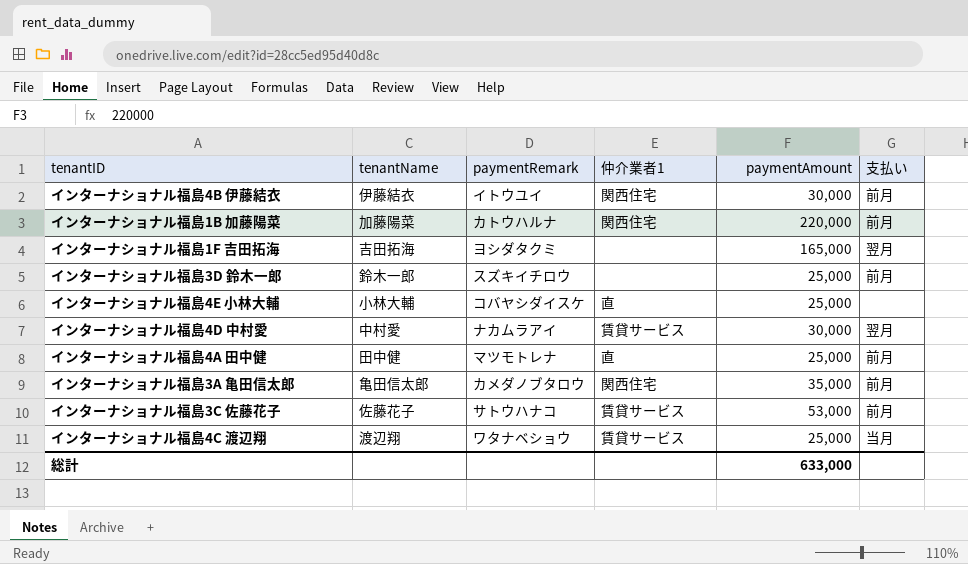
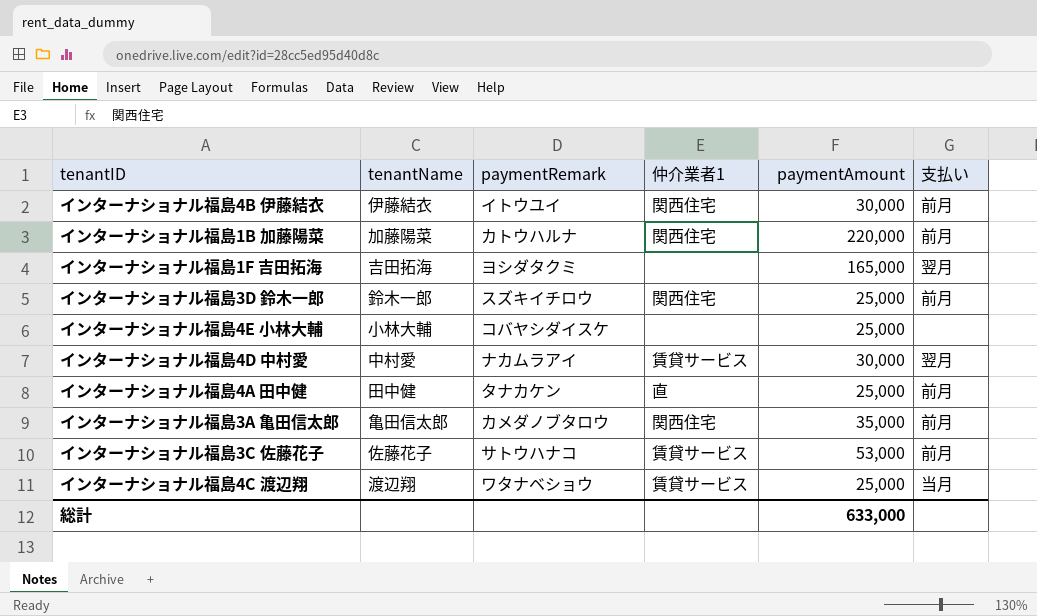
インターナショナル福島3D 鈴木一郎 | 仲介業者1: none -> 関西住宅
インターナショナル福島4E 小林大輔 | 仲介業者1: 直 -> none
インターナショナル福島4A 田中健 | paymentRemark: マツモトレナ -> タナカケン

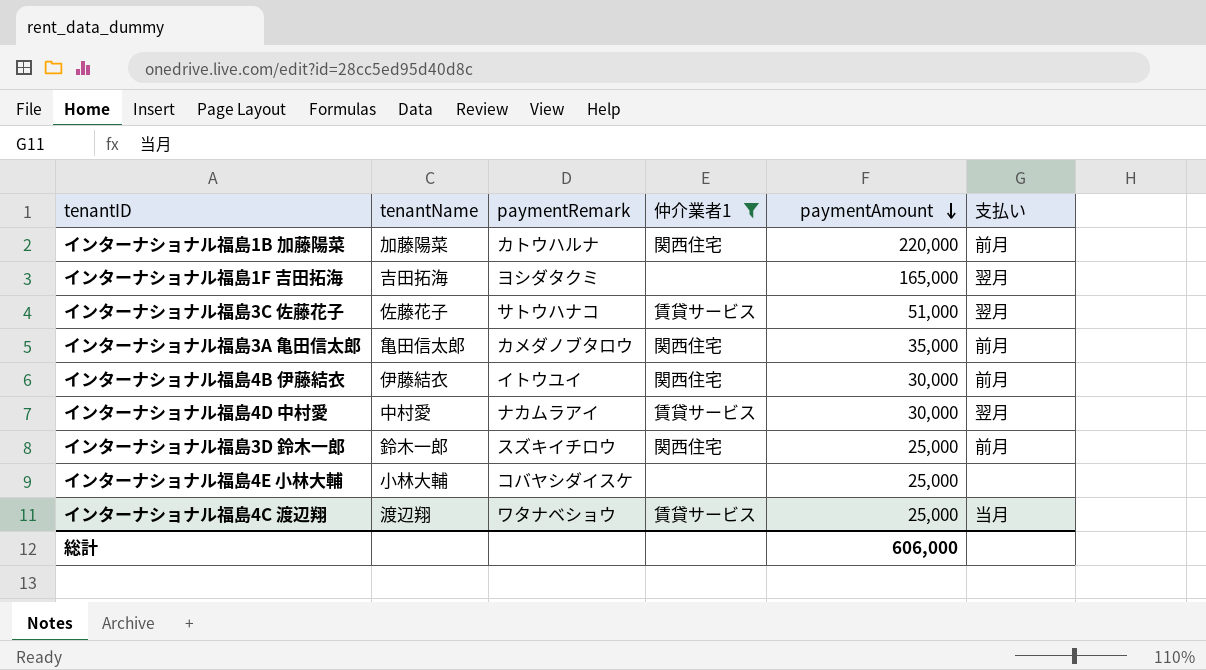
filter: none -> 仲介業者1 != 直
row order: none -> paymentAmount descending
インターナショナル福島3C 佐藤花子 | paymentAmount: 53,000 -> 51,000
インターナショナル福島3C 佐藤花子 | 支払い: 前月 -> 翌月
総計 | paymentAmount: 633,000 -> 606,000

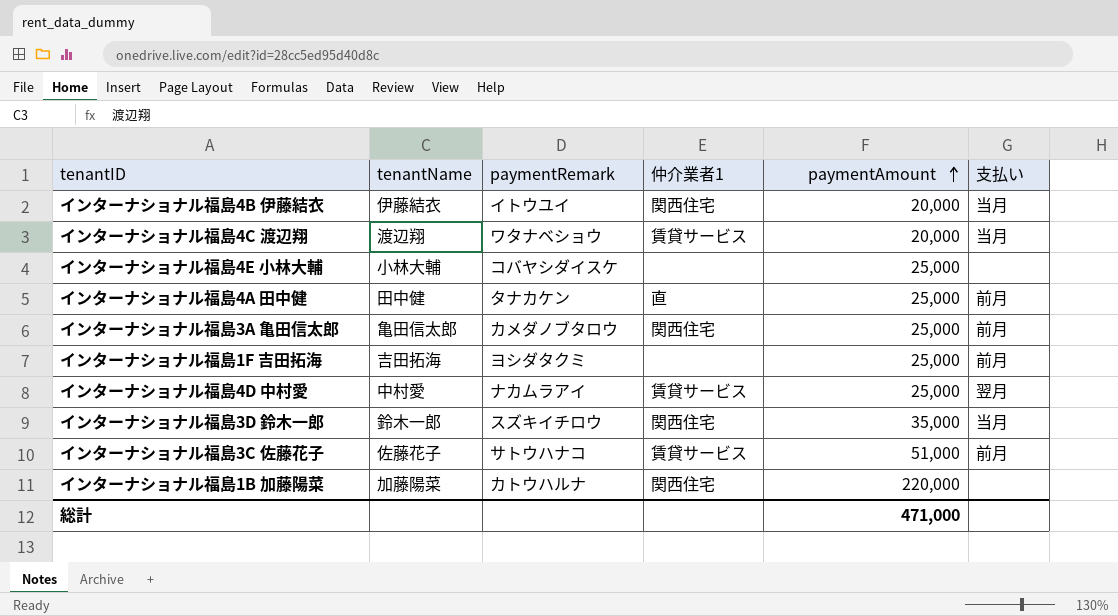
filter: 仲介業者1 != 直 -> none
row order: paymentAmount descending -> paymentAmount ascending
インターナショナル福島4B 伊藤結衣 | paymentAmount: 30,000 -> 20,000
インターナショナル福島4B 伊藤結衣 | 支払い: 前月 -> 当月
インターナショナル福島4C 渡辺翔 | paymentAmount: 25,000 -> 20,000
インターナショナル福島3A 亀田信太郎 | paymentAmount: 35,000 -> 25,000
インターナショナル福島1F 吉田拓海 | paymentAmount: 165,000 -> 25,000
インターナショナル福島1F 吉田拓海 | 支払い: 翌月 -> 前月
インターナショナル福島4D 中村愛 | paymentAmount: 30,000 -> 25,000
インターナショナル福島3D 鈴木一郎 | paymentAmount: 25,000 -> 35,000
インターナショナル福島3D 鈴木一郎 | 支払い: 前月 -> 当月
インターナショナル福島3C 佐藤花子 | 支払い: 翌月 -> 前月
インターナショナル福島1B 加藤陽菜 | 支払い: 前月 -> none
総計 | paymentAmount: 606,000 -> 471,000

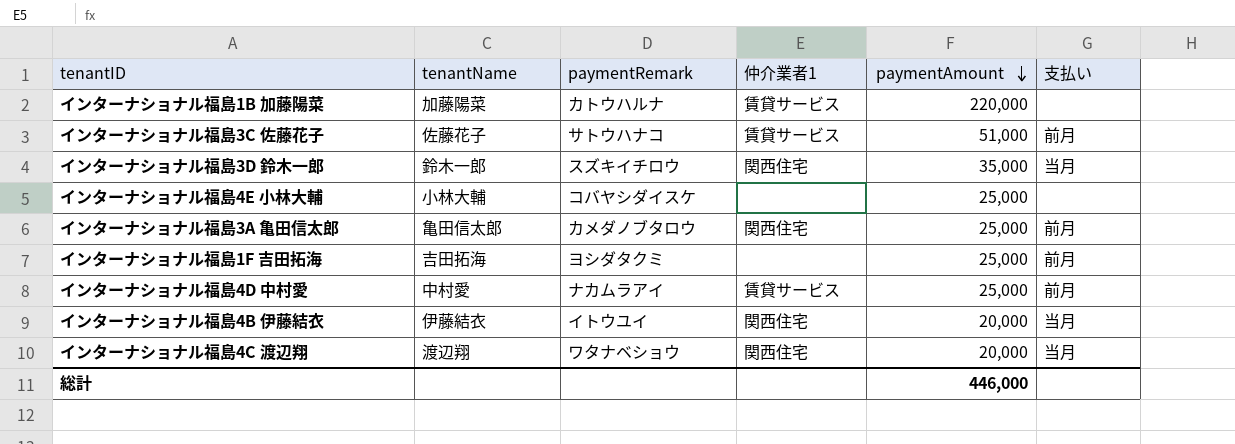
row order: paymentAmount ascending -> paymentAmount descending
row インターナショナル福島4A 田中健: 田中健 | タナカケン | 直 | 25,000 | 前月 -> none
インターナショナル福島1B 加藤陽菜 | 仲介業者1: 関西住宅 -> 賃貸サービス
インターナショナル福島4D 中村愛 | 支払い: 翌月 -> 前月
インターナショナル福島4C 渡辺翔 | 仲介業者1: 賃貸サービス -> 関西住宅
総計 | paymentAmount: 471,000 -> 446,000

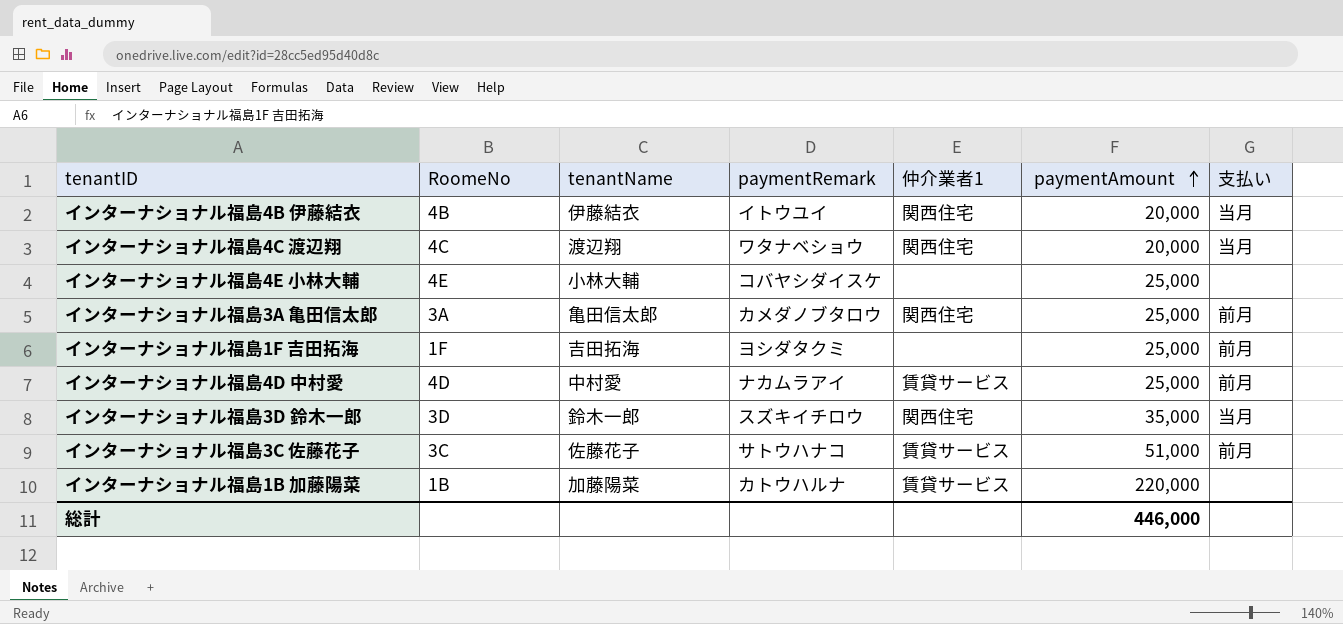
row order: paymentAmount descending -> paymentAmount ascending
column RoomeNo | position: none -> 2

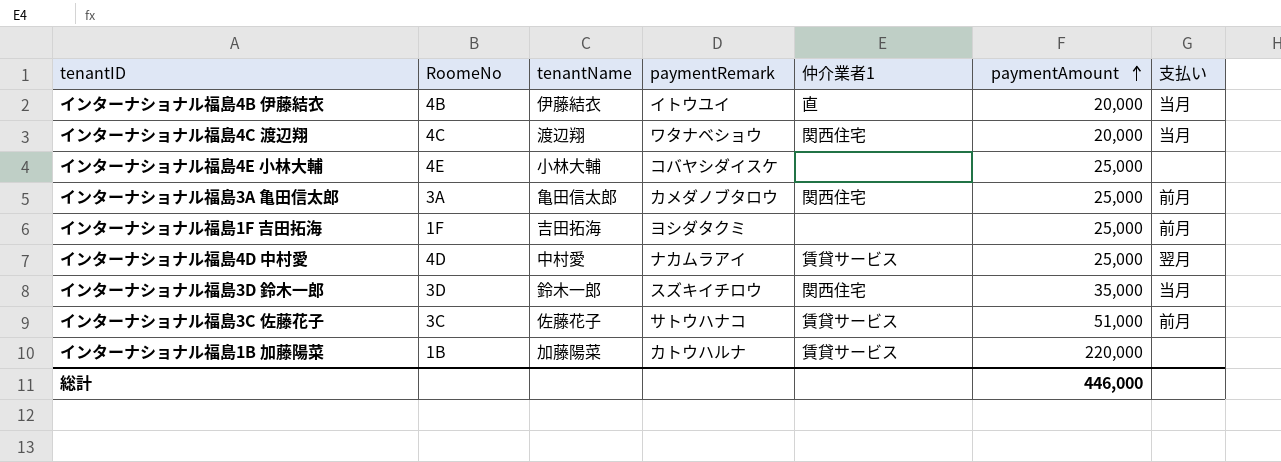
インターナショナル福島4B 伊藤結衣 | 仲介業者1: 関西住宅 -> 直
インターナショナル福島4D 中村愛 | 支払い: 前月 -> 翌月

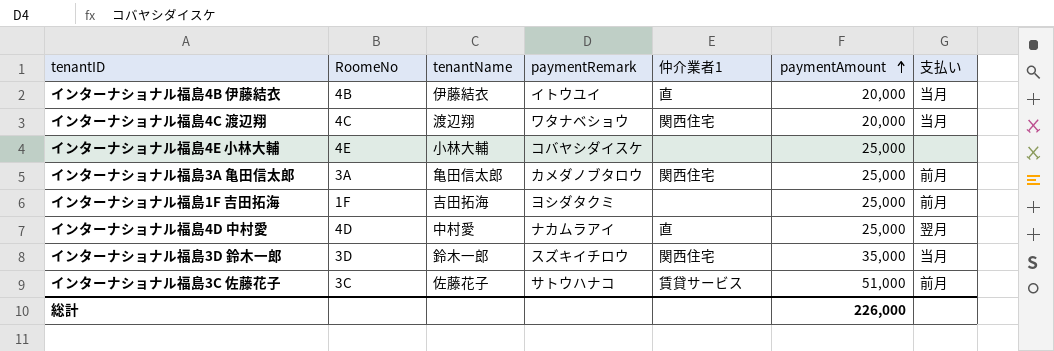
row インターナショナル福島1B 加藤陽菜: 1B | 加藤陽菜 | カトウハルナ | 賃貸サービス | 220,000 | none -> none
インターナショナル福島4D 中村愛 | 仲介業者1: 賃貸サービス -> 直
総計 | paymentAmount: 446,000 -> 226,000

